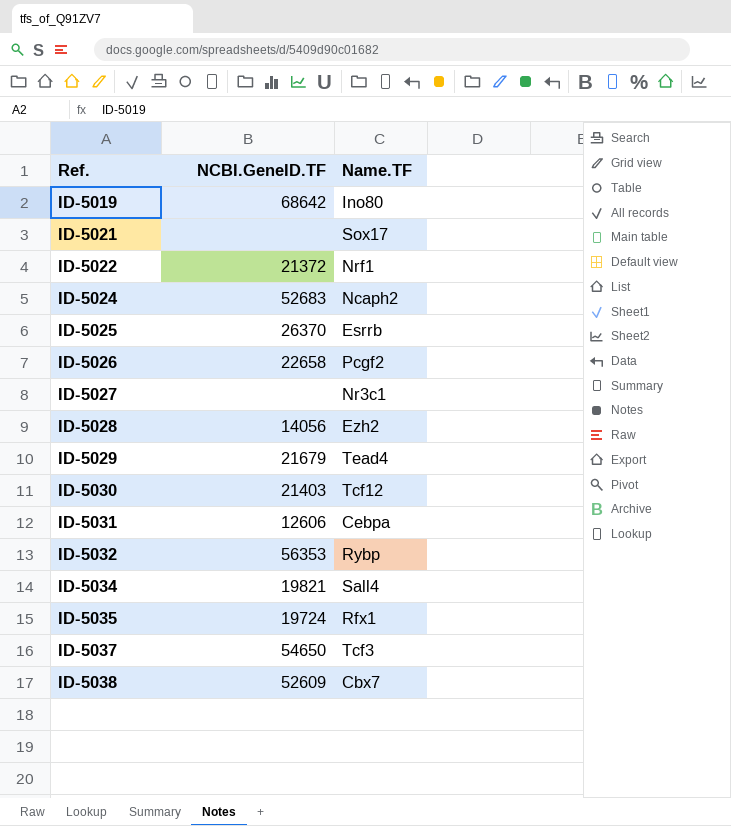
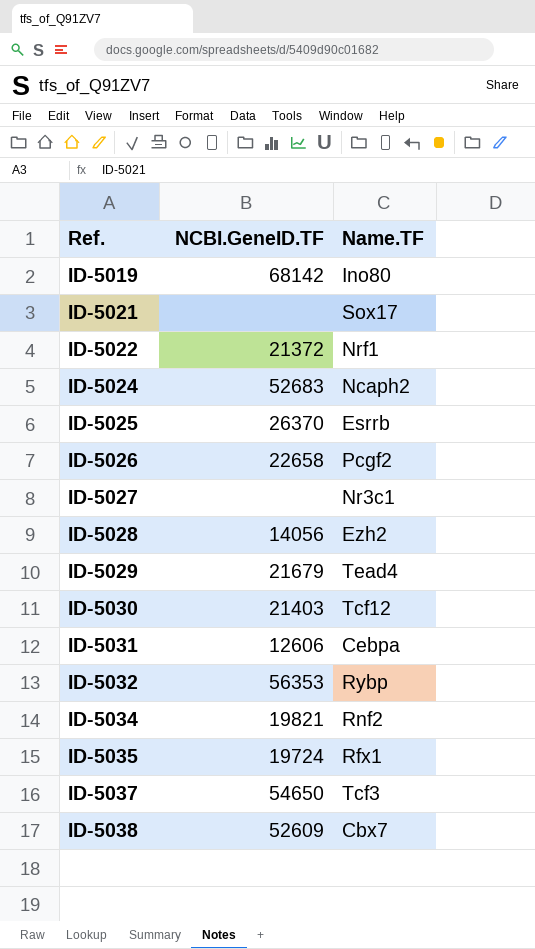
ID-5019 | NCBI.GeneID.TF: 68642 -> 68142
ID-5034 | Name.TF: Sall4 -> Rnf2

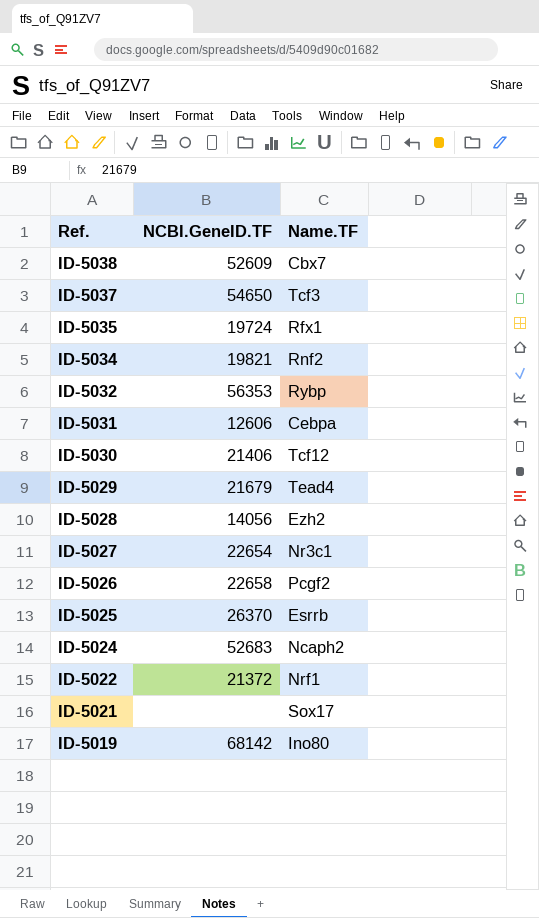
row order: Ref. ascending -> Ref. descending
ID-5030 | NCBI.GeneID.TF: 21403 -> 21406
ID-5027 | NCBI.GeneID.TF: none -> 22654

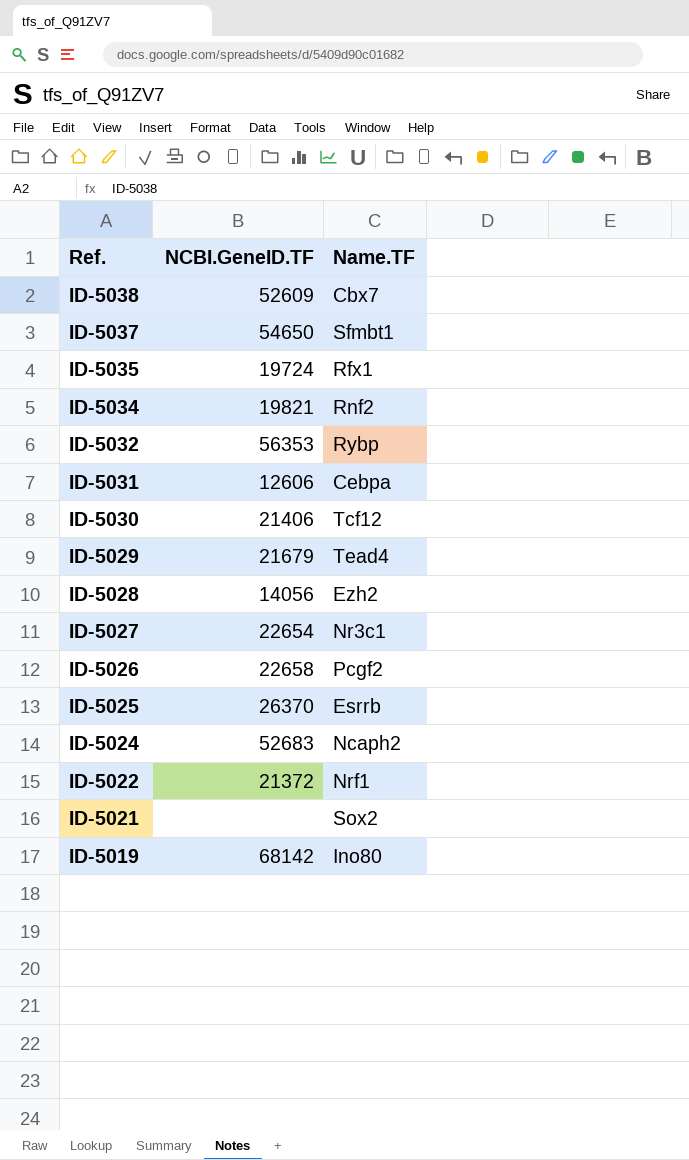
ID-5037 | Name.TF: Tcf3 -> Sfmbt1
ID-5021 | Name.TF: Sox17 -> Sox2

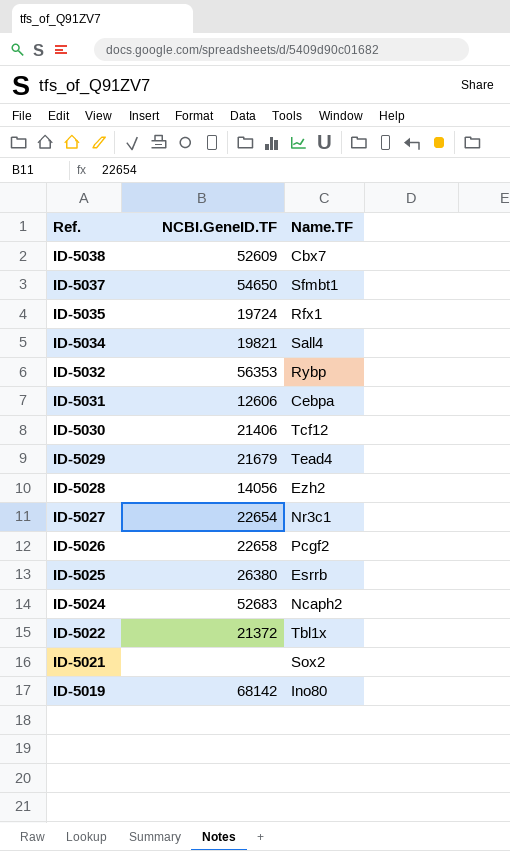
ID-5034 | Name.TF: Rnf2 -> Sall4
ID-5025 | NCBI.GeneID.TF: 26370 -> 26380
ID-5022 | Name.TF: Nrf1 -> Tbl1x

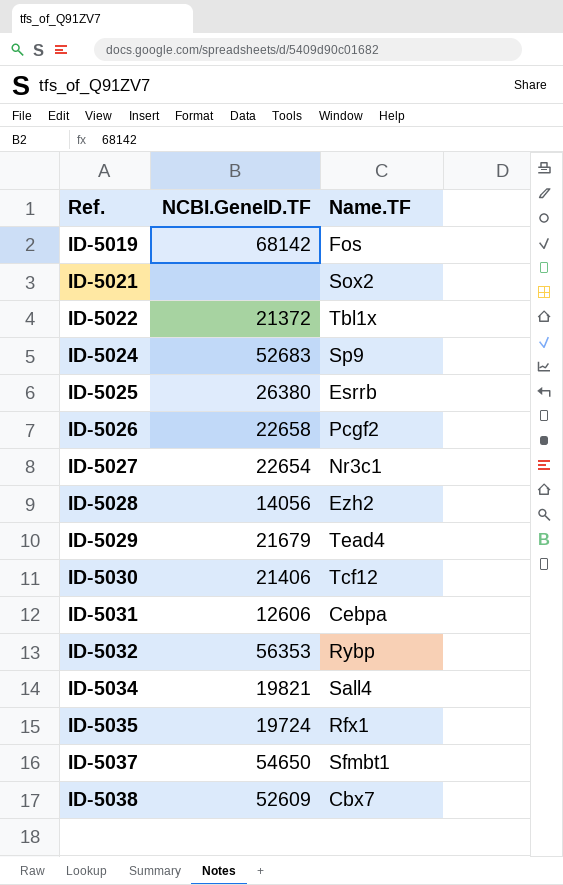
row order: Ref. descending -> Ref. ascending
ID-5019 | Name.TF: Ino80 -> Fos
ID-5024 | Name.TF: Ncaph2 -> Sp9

